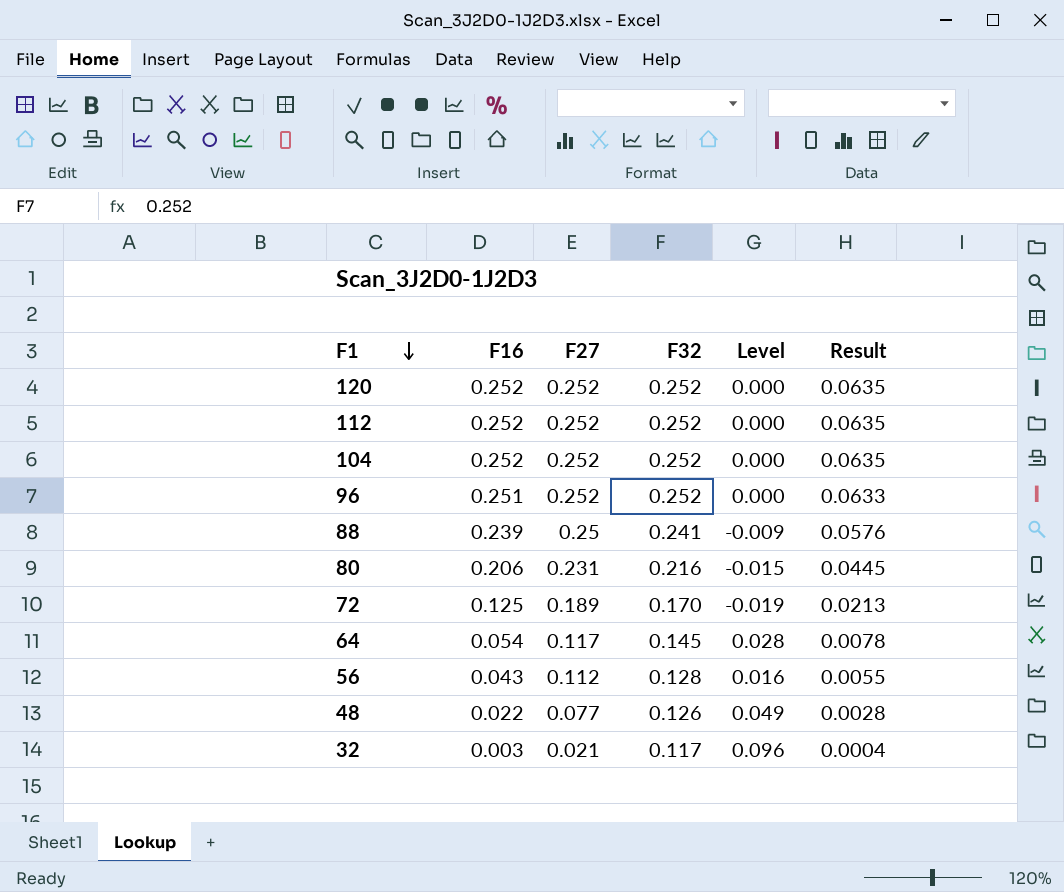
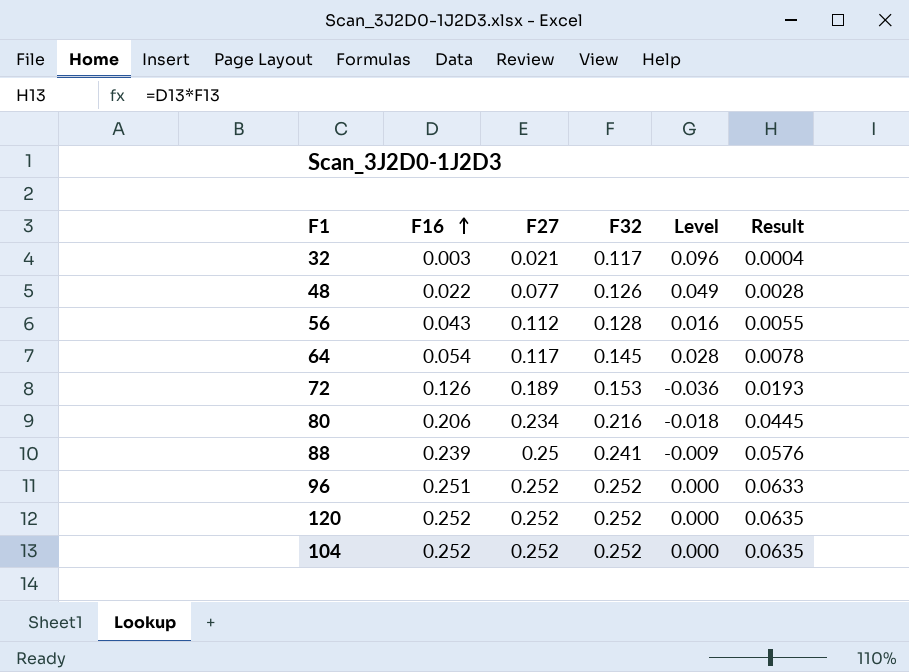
row order: F1 descending -> F16 ascending
row 112: 0.252 | 0.252 | 0.252 | 0.000 | 0.0635 -> none
72 | F16: 0.125 -> 0.126
72 | F32: 0.170 -> 0.153
72 | Level: -0.019 -> -0.036
72 | Result: 0.0213 -> 0.0193
80 | F27: 0.231 -> 0.234
80 | Level: -0.015 -> -0.018

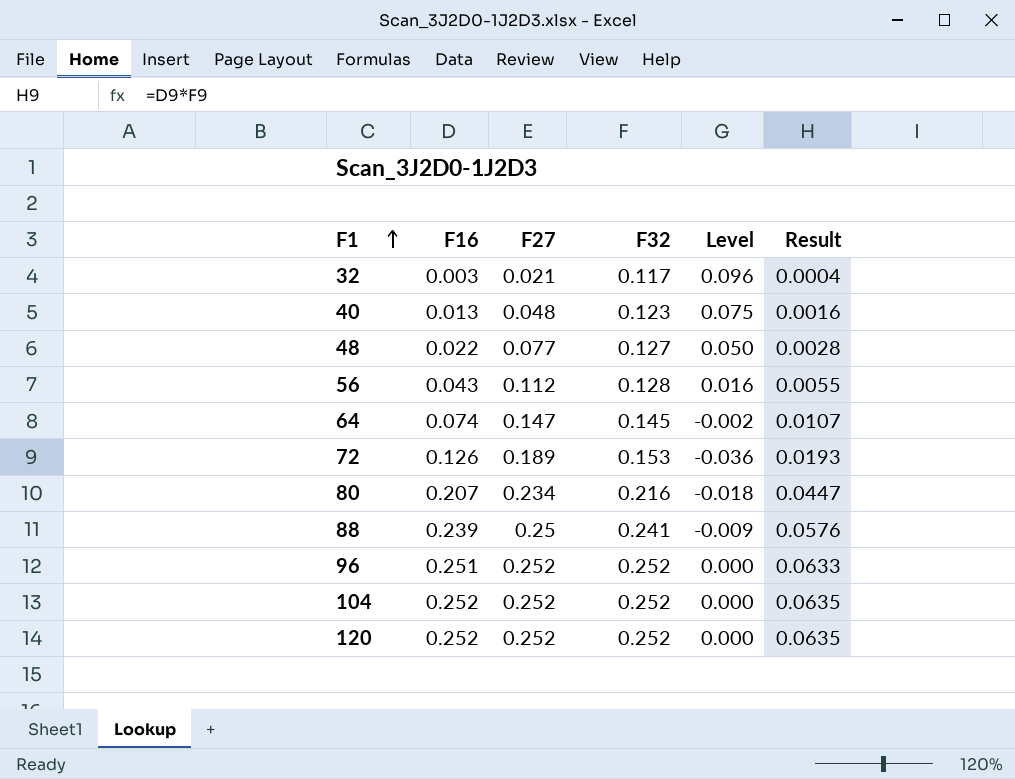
row order: F16 ascending -> F1 ascending
row 40: none -> 0.013 | 0.048 | 0.123 | 0.075 | 0.0016
48 | F32: 0.126 -> 0.127
48 | Level: 0.049 -> 0.050
64 | F16: 0.054 -> 0.074
64 | F27: 0.117 -> 0.147
64 | Level: 0.028 -> -0.002
64 | Result: 0.0078 -> 0.0107
80 | F16: 0.206 -> 0.207
80 | Result: 0.0445 -> 0.0447

